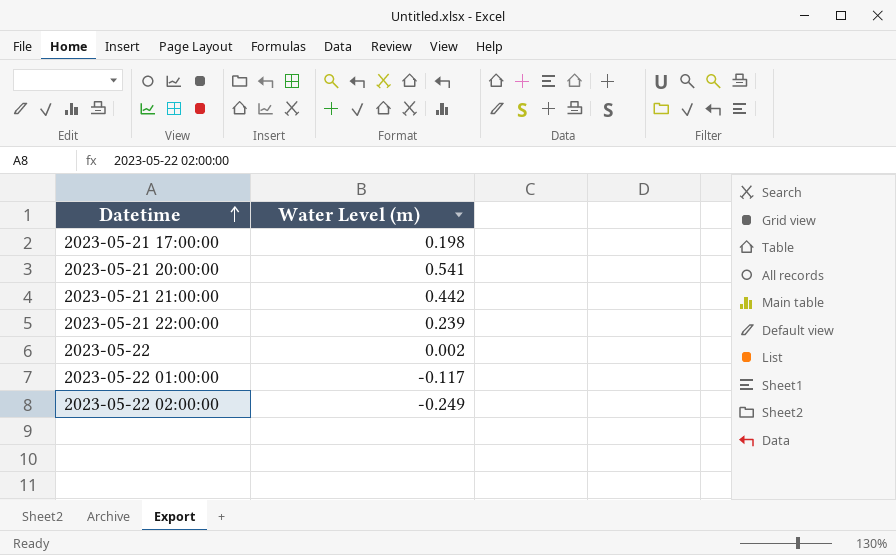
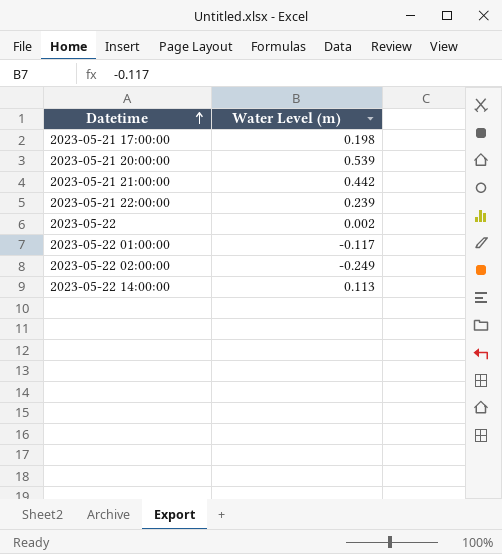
2023-05-21 20:00:00 | Water Level (m): 0.541 -> 0.539
row 2023-05-22 14:00:00: none -> 0.113

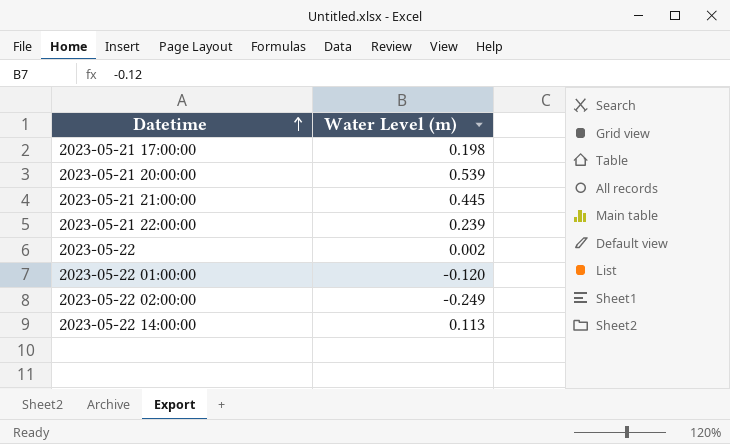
2023-05-21 21:00:00 | Water Level (m): 0.442 -> 0.445
2023-05-22 01:00:00 | Water Level (m): -0.117 -> -0.120

